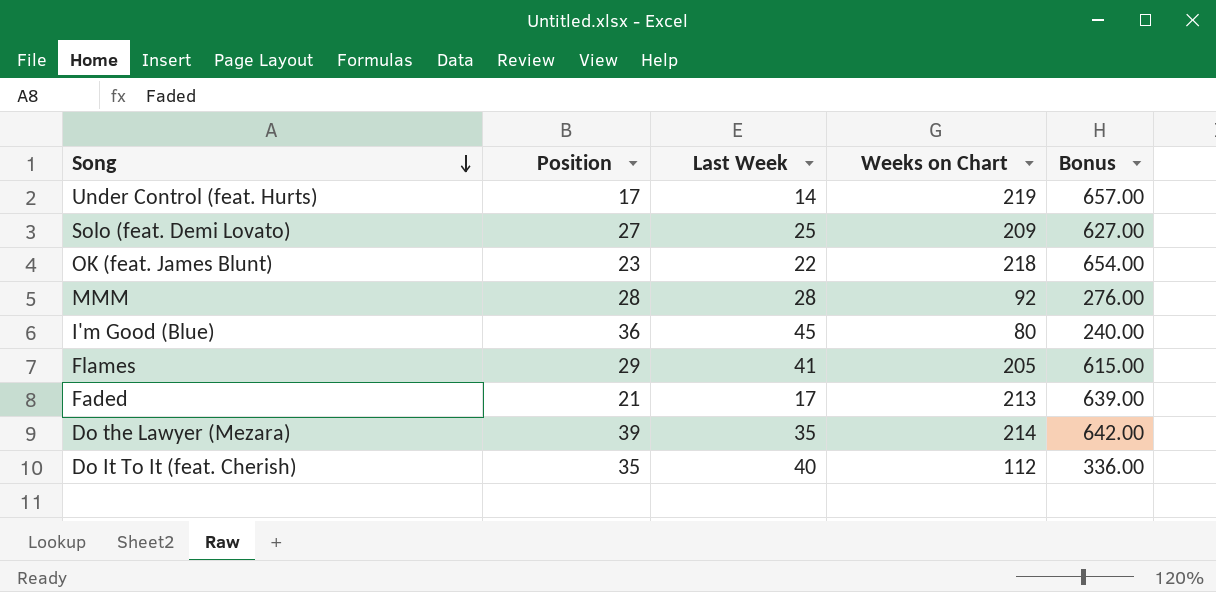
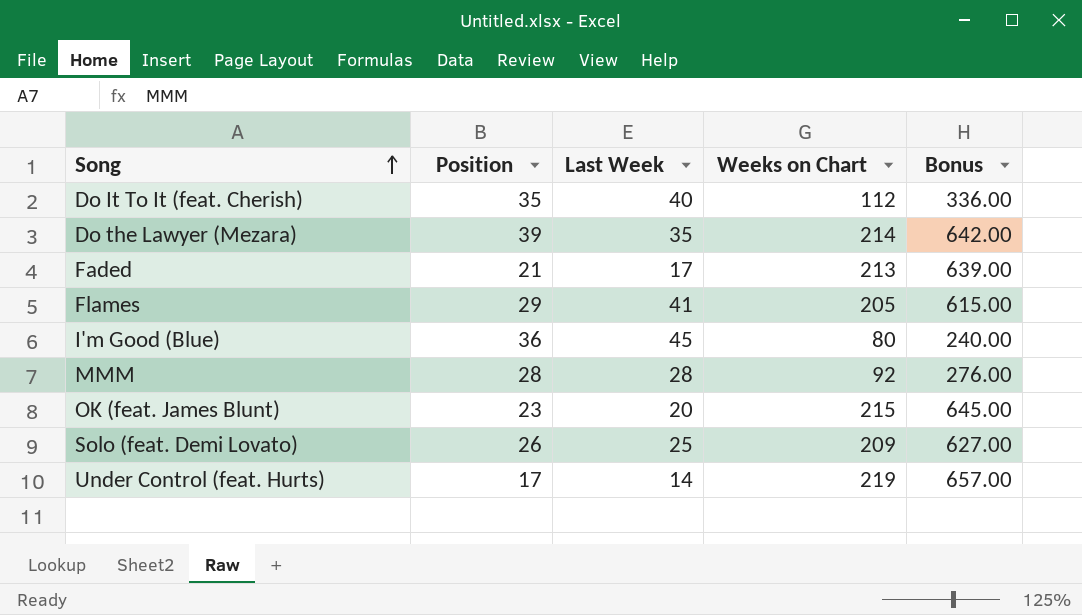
row order: Song descending -> Song ascending
OK (feat. James Blunt) | Last Week: 22 -> 20
OK (feat. James Blunt) | Weeks on Chart: 218 -> 215
OK (feat. James Blunt) | Bonus: 654.00 -> 645.00
Solo (feat. Demi Lovato) | Position: 27 -> 26

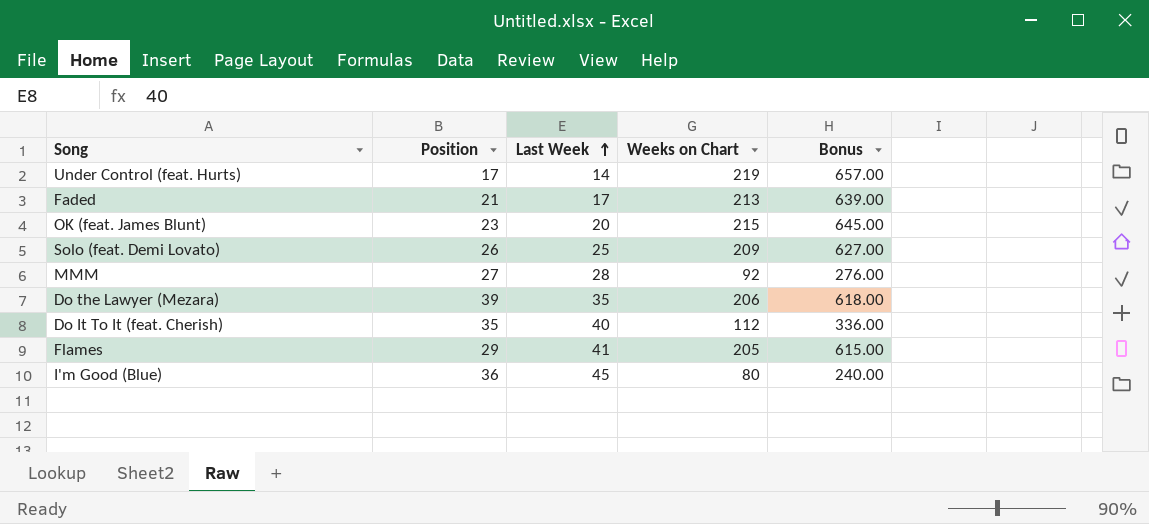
row order: Song ascending -> Last Week ascending
MMM | Position: 28 -> 27
Do the Lawyer (Mezara) | Weeks on Chart: 214 -> 206
Do the Lawyer (Mezara) | Bonus: 642.00 -> 618.00

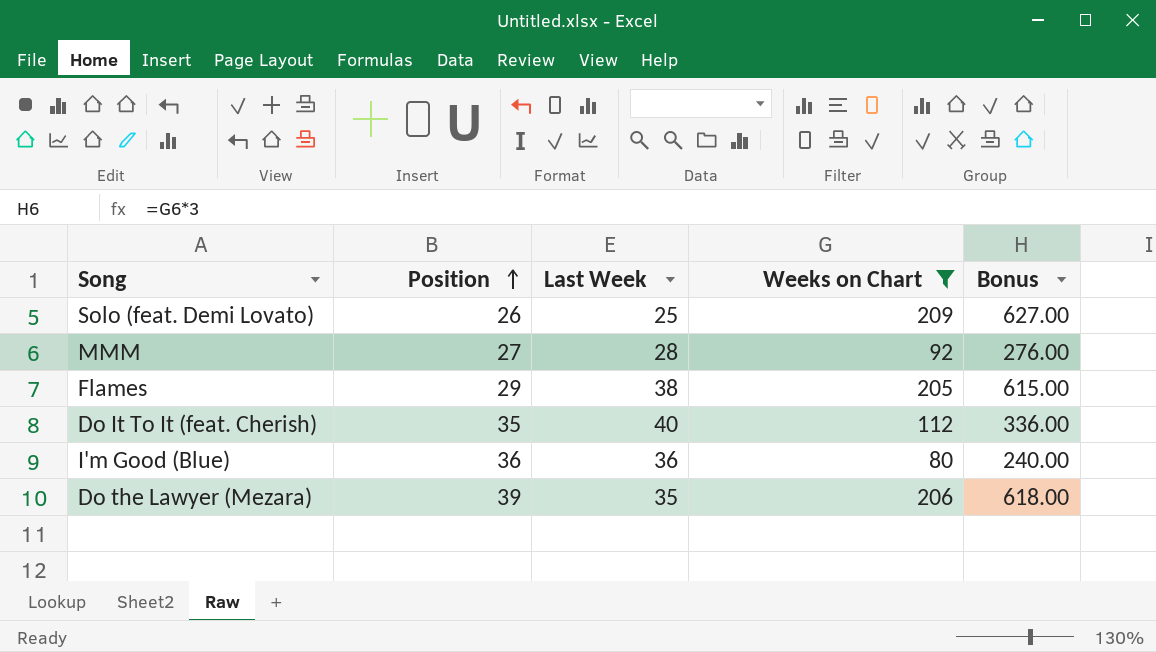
filter: none -> Weeks on Chart <= 209
row order: Last Week ascending -> Position ascending
Flames | Last Week: 41 -> 38
I'm Good (Blue) | Last Week: 45 -> 36

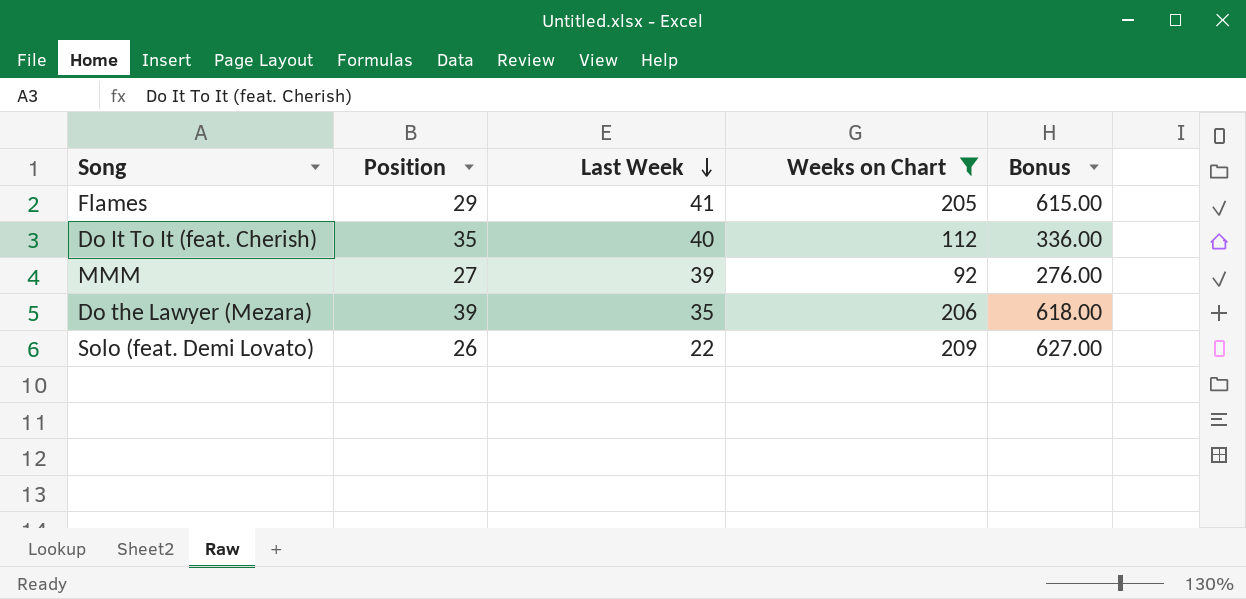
row order: Position ascending -> Last Week descending
row I'm Good (Blue): 36 | 36 | 80 | 240.00 -> none
Flames | Last Week: 38 -> 41
MMM | Last Week: 28 -> 39
Solo (feat. Demi Lovato) | Last Week: 25 -> 22

